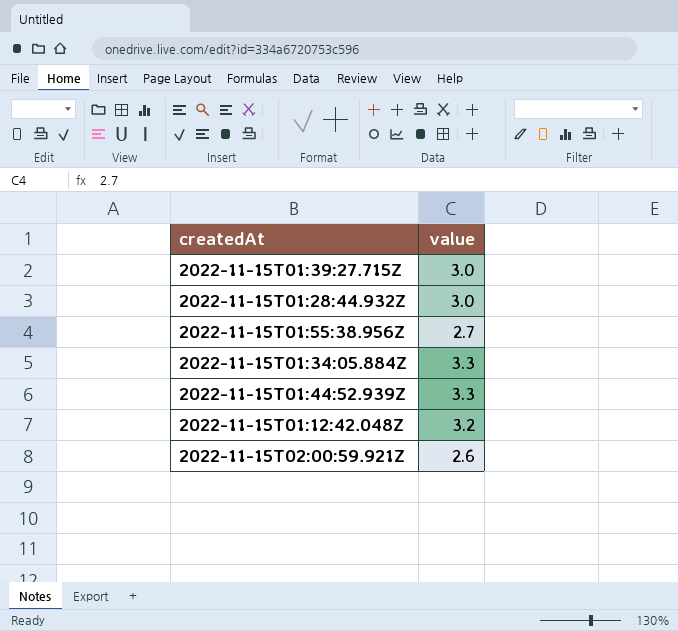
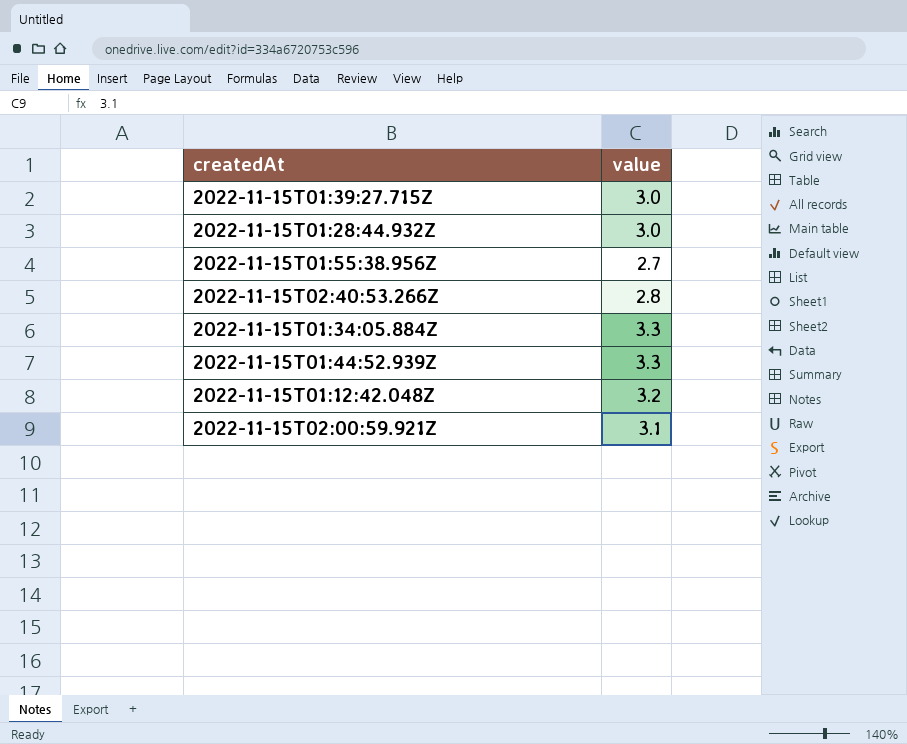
row 2022-11-15T02:40:53.266Z: none -> 2.8
2022-11-15T02:00:59.921Z | value: 2.6 -> 3.1

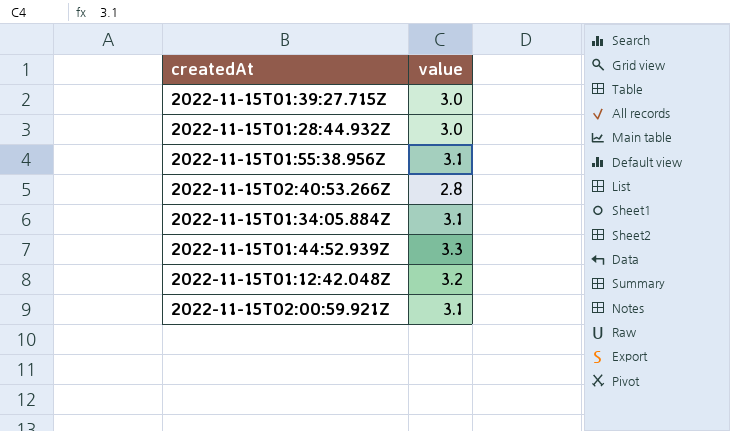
2022-11-15T01:55:38.956Z | value: 2.7 -> 3.1
2022-11-15T01:34:05.884Z | value: 3.3 -> 3.1

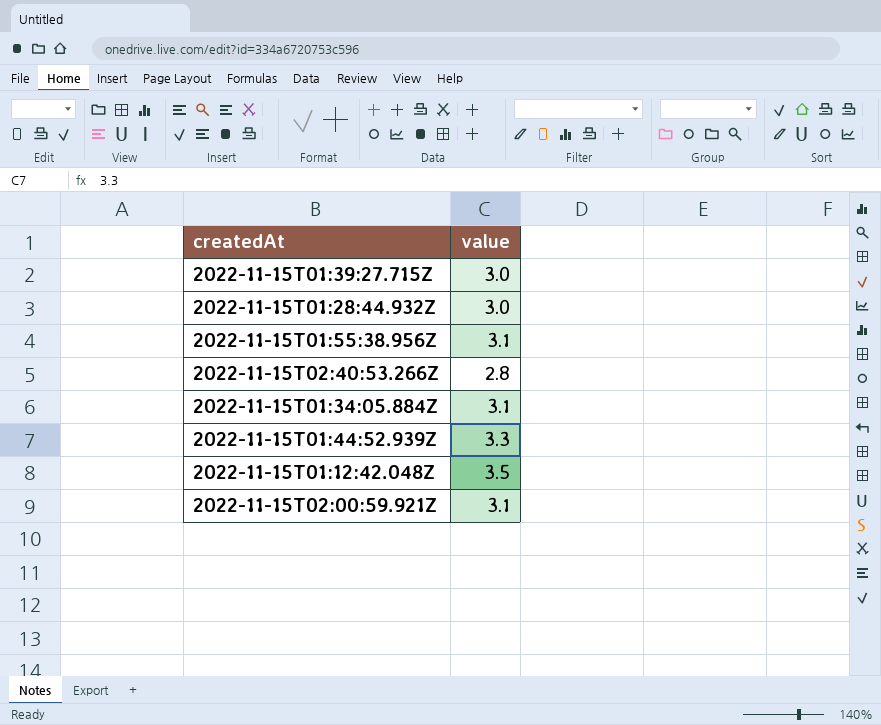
2022-11-15T01:12:42.048Z | value: 3.2 -> 3.5

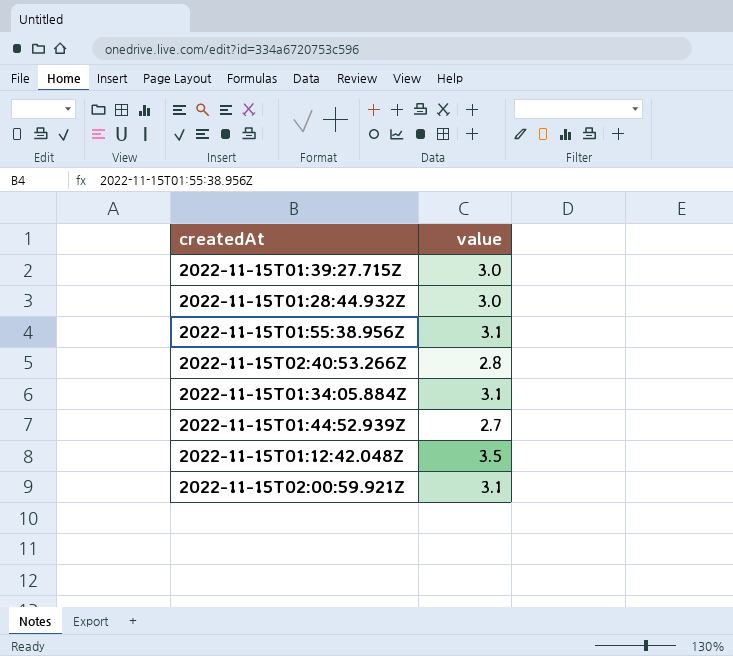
2022-11-15T01:44:52.939Z | value: 3.3 -> 2.7

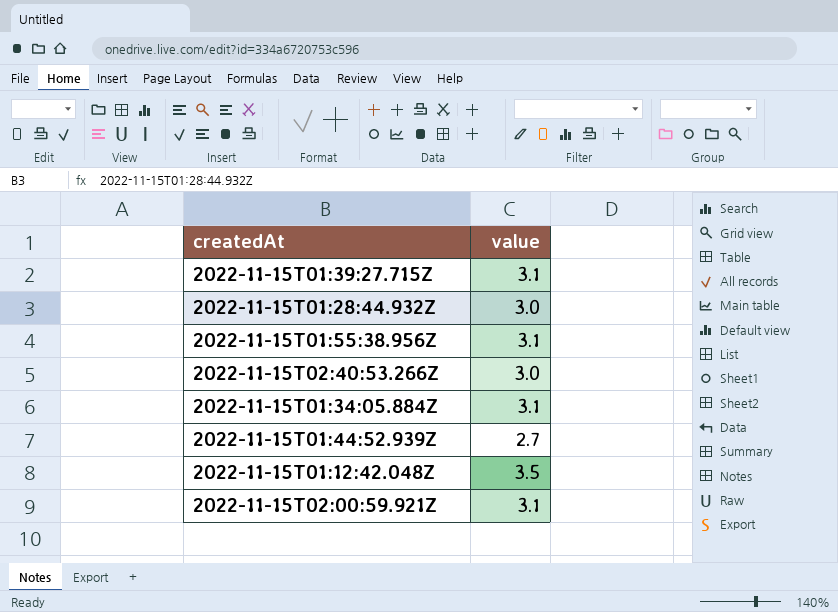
2022-11-15T01:39:27.715Z | value: 3.0 -> 3.1
2022-11-15T02:40:53.266Z | value: 2.8 -> 3.0

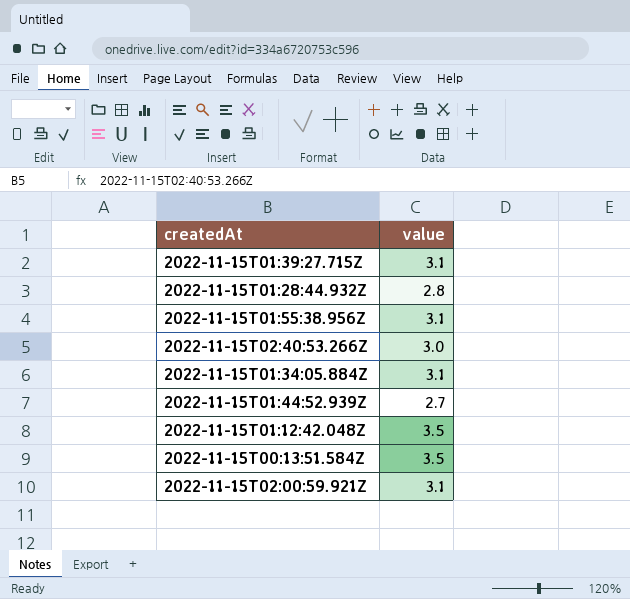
2022-11-15T01:28:44.932Z | value: 3.0 -> 2.8
row 2022-11-15T00:13:51.584Z: none -> 3.5

